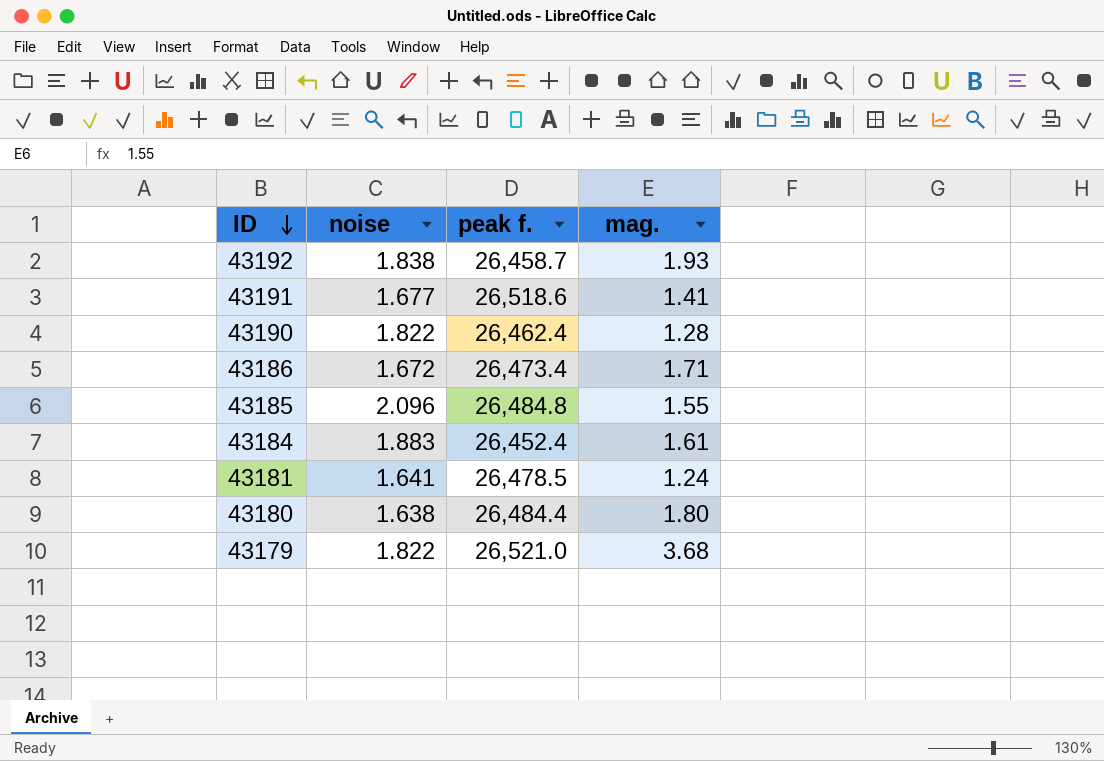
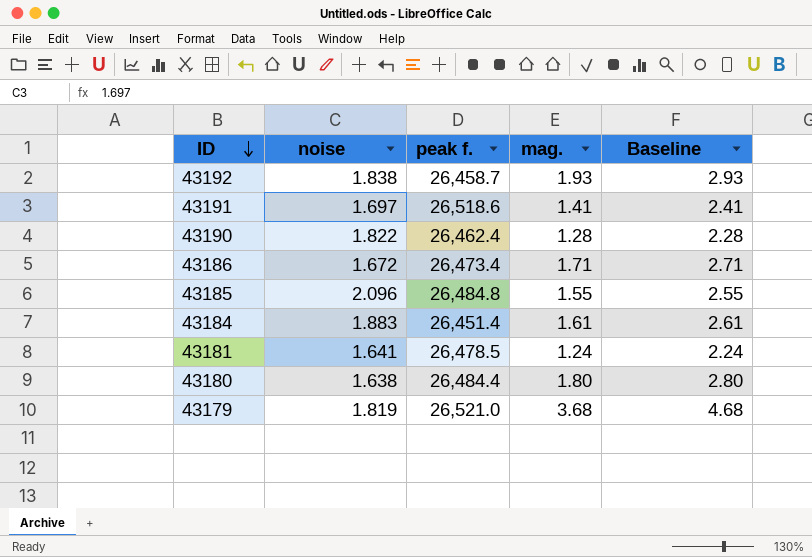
column Baseline | formula: none -> [mag.] + 1
43191 | noise: 1.677 -> 1.697
43184 | peak f.: 26,452.4 -> 26,451.4
43179 | noise: 1.822 -> 1.819

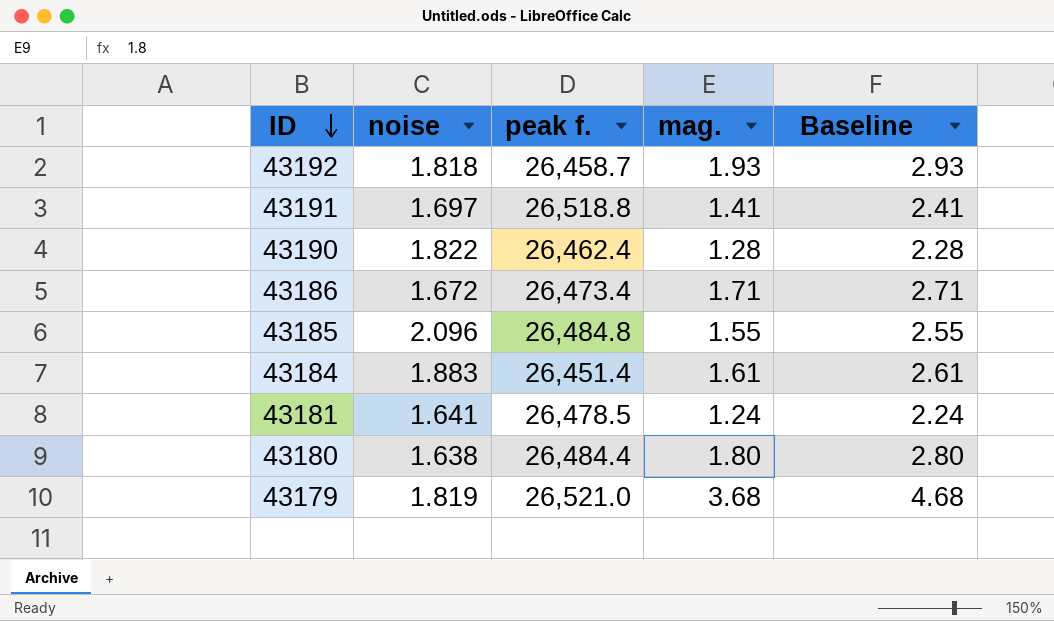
43192 | noise: 1.838 -> 1.818
43191 | peak f.: 26,518.6 -> 26,518.8

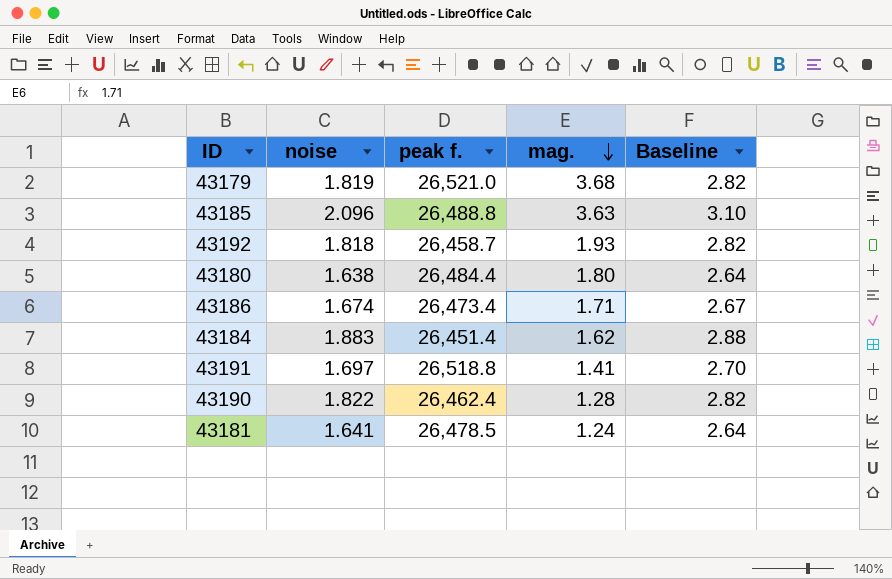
row order: ID descending -> mag. descending
column Baseline | formula: [mag.] + 1 -> [noise] + 1
43185 | peak f.: 26,484.8 -> 26,488.8
43185 | mag.: 1.55 -> 3.63
43186 | noise: 1.672 -> 1.674
43184 | mag.: 1.61 -> 1.62

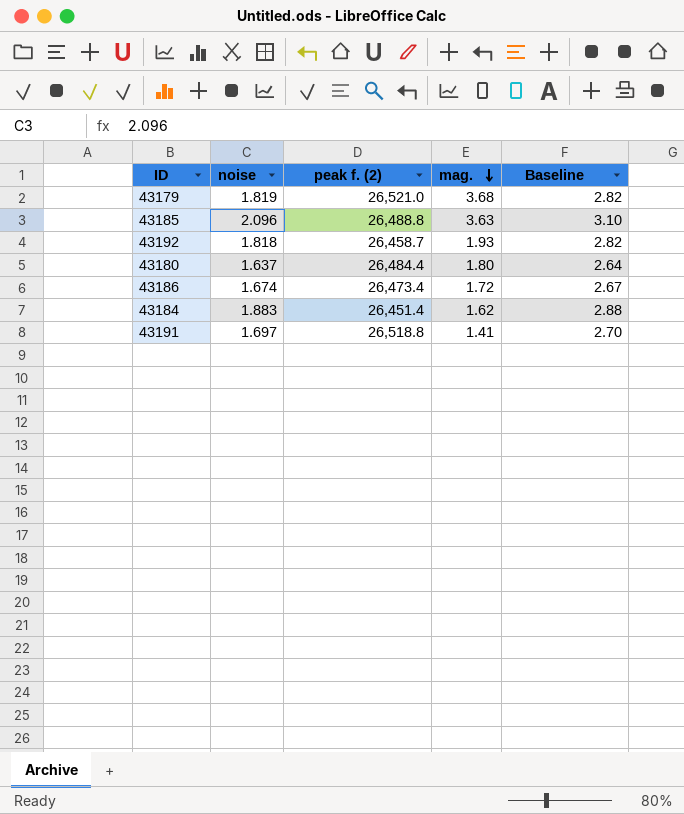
column name: peak f. -> peak f. (2)
row 43190: 1.822 | 26,462.4 | 1.28 | 2.82 -> none
row 43181: 1.641 | 26,478.5 | 1.24 | 2.64 -> none
43180 | noise: 1.638 -> 1.637
43186 | mag.: 1.71 -> 1.72

